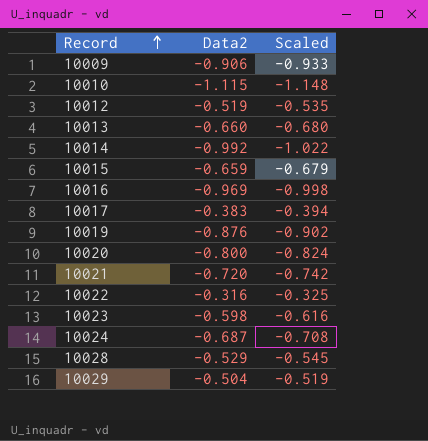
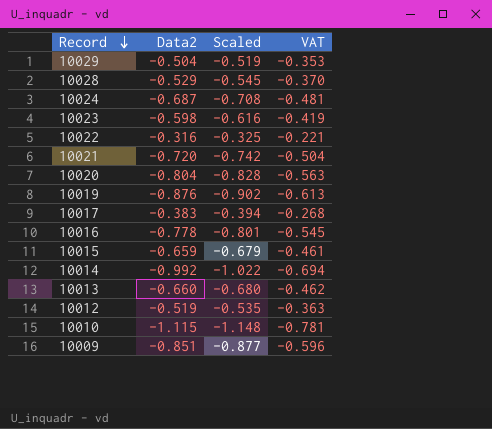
row order: Record ascending -> Record descending
column VAT | formula: none -> [Data2] * 0.7
10020 | Data2: -0.800 -> -0.804
10020 | Scaled: -0.824 -> -0.828
10016 | Data2: -0.969 -> -0.778
10016 | Scaled: -0.998 -> -0.801
10009 | Data2: -0.906 -> -0.851
10009 | Scaled: -0.933 -> -0.877

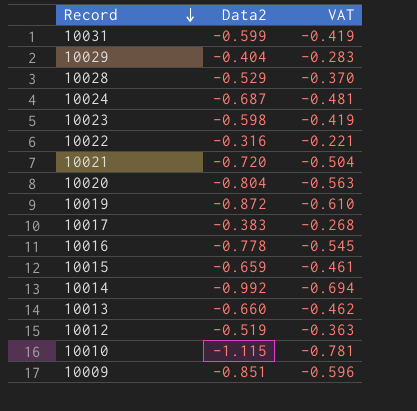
column Scaled | formula: [Data2] * 1.03 -> none
row 10031: none -> -0.599 | -0.419
10029 | Data2: -0.504 -> -0.404
10029 | VAT: -0.353 -> -0.283
10019 | Data2: -0.876 -> -0.872
10019 | VAT: -0.613 -> -0.610

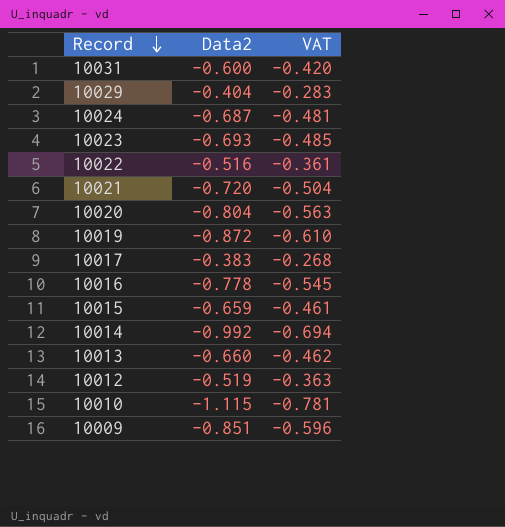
row 10028: -0.529 | -0.370 -> none
10031 | Data2: -0.599 -> -0.600
10031 | VAT: -0.419 -> -0.420
10023 | Data2: -0.598 -> -0.693
10023 | VAT: -0.419 -> -0.485
10022 | Data2: -0.316 -> -0.516
10022 | VAT: -0.221 -> -0.361

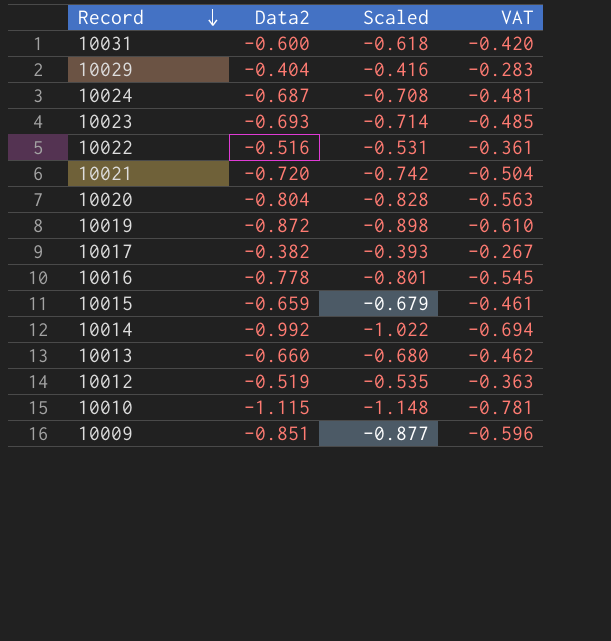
column Scaled | formula: none -> [Data2] * 1.03
10017 | Data2: -0.383 -> -0.382
10017 | VAT: -0.268 -> -0.267

